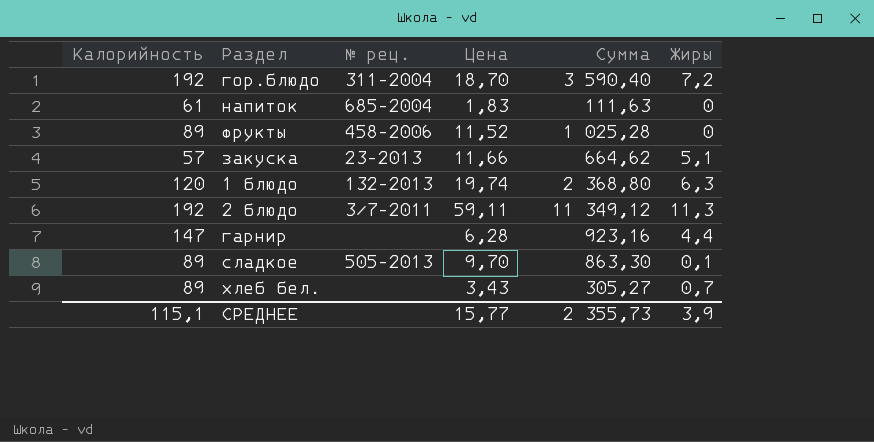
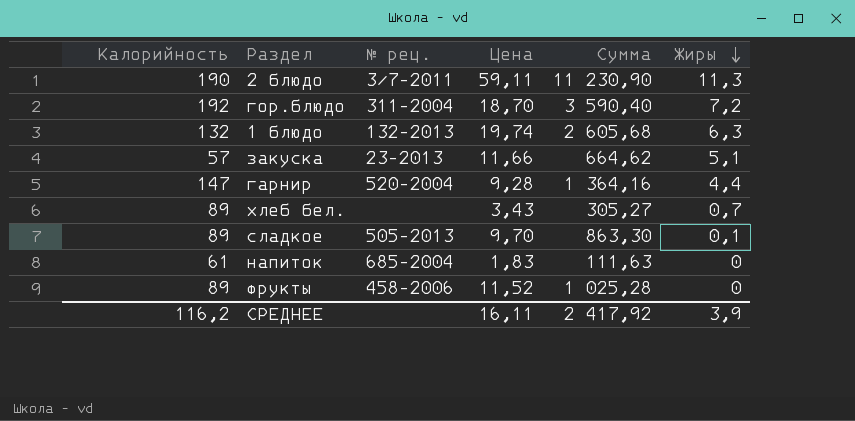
row order: none -> Жиры descending
2 блюдо | Калорийность: 192 -> 190
2 блюдо | Сумма: 11 349,12 -> 11 230,90
1 блюдо | Калорийность: 120 -> 132
1 блюдо | Сумма: 2 368,80 -> 2 605,68
гарнир | № рец.: none -> 520-2004
гарнир | Цена: 6,28 -> 9,28
гарнир | Сумма: 923,16 -> 1 364,16
СРЕДНЕЕ | Калорийность: 115,1 -> 116,2
СРЕДНЕЕ | Цена: 15,77 -> 16,11
СРЕДНЕЕ | Сумма: 2 355,73 -> 2 417,92

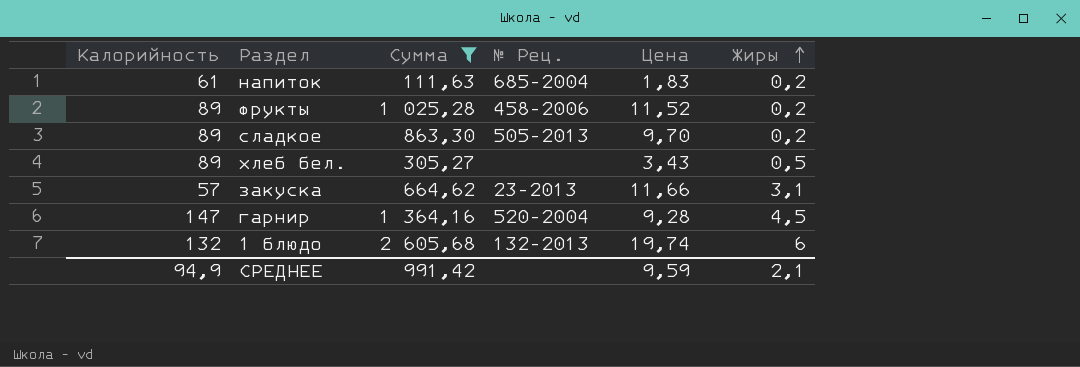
filter: none -> Сумма <= 2 605,68
row order: Жиры descending -> Жиры ascending
column Сумма | position: 5 -> 3
column name: № рец. -> № Рец.
напиток | Жиры: 0 -> 0,2
фрукты | Жиры: 0 -> 0,2
сладкое | Жиры: 0,1 -> 0,2
хлеб бел. | Жиры: 0,7 -> 0,5
закуска | Жиры: 5,1 -> 3,1
гарнир | Жиры: 4,4 -> 4,5
1 блюдо | Жиры: 6,3 -> 6
СРЕДНЕЕ | Калорийность: 116,2 -> 94,9
СРЕДНЕЕ | Сумма: 2 417,92 -> 991,42
СРЕДНЕЕ | Цена: 16,11 -> 9,59
СРЕДНЕЕ | Жиры: 3,9 -> 2,1

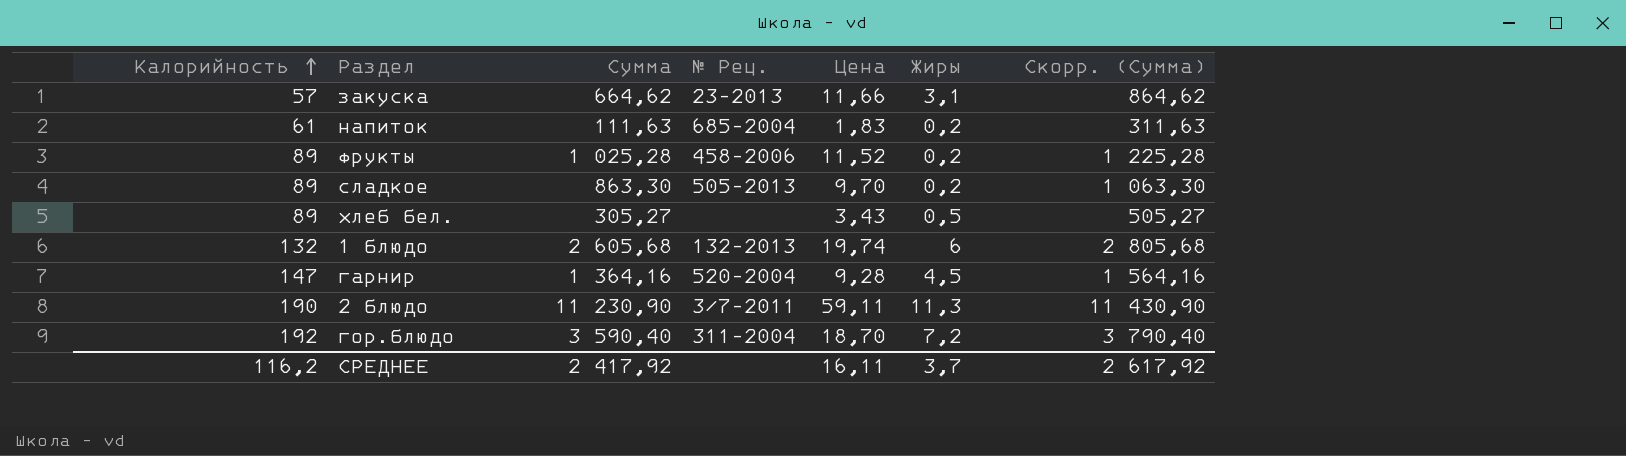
filter: Сумма <= 2 605,68 -> none
row order: Жиры ascending -> Калорийность ascending
column Скорр. (Сумма) | formula: none -> [Сумма] + 200
СРЕДНЕЕ | Калорийность: 94,9 -> 116,2
СРЕДНЕЕ | Сумма: 991,42 -> 2 417,92
СРЕДНЕЕ | Цена: 9,59 -> 16,11
СРЕДНЕЕ | Жиры: 2,1 -> 3,7

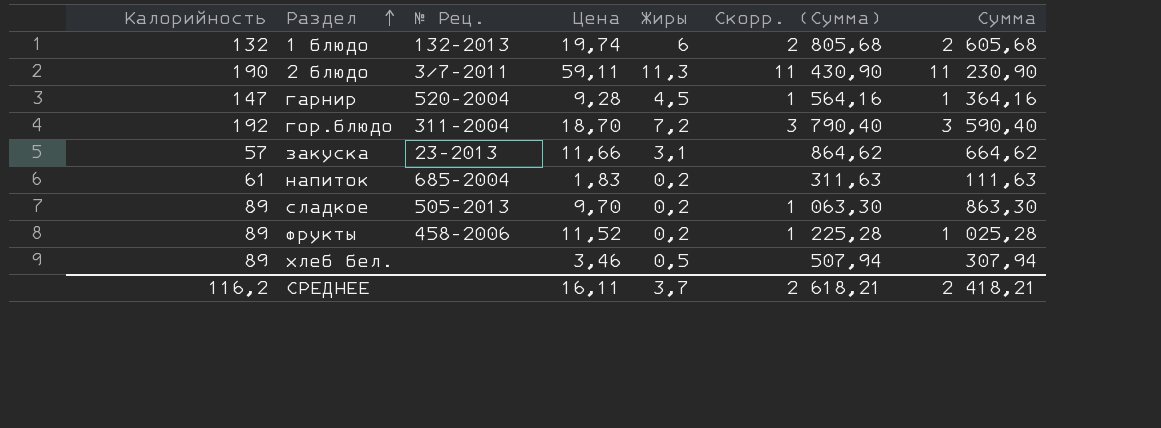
row order: Калорийность ascending -> Раздел ascending
column Сумма | position: 3 -> 7
хлеб бел. | Цена: 3,43 -> 3,46
хлеб бел. | Скорр. (Сумма): 505,27 -> 507,94
хлеб бел. | Сумма: 305,27 -> 307,94
СРЕДНЕЕ | Скорр. (Сумма): 2 617,92 -> 2 618,21
СРЕДНЕЕ | Сумма: 2 417,92 -> 2 418,21

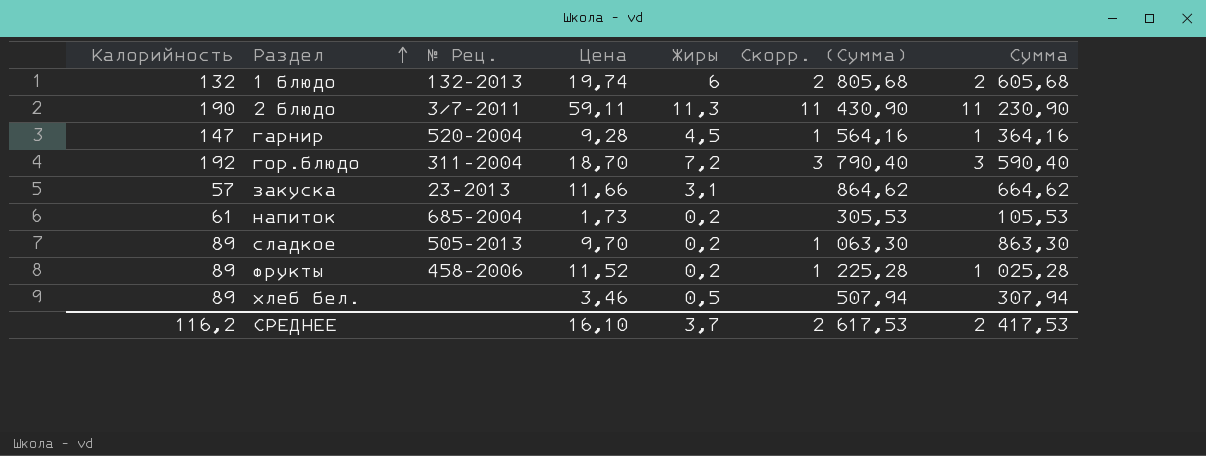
напиток | Цена: 1,83 -> 1,73
напиток | Скорр. (Сумма): 311,63 -> 305,53
напиток | Сумма: 111,63 -> 105,53
СРЕДНЕЕ | Цена: 16,11 -> 16,10
СРЕДНЕЕ | Скорр. (Сумма): 2 618,21 -> 2 617,53
СРЕДНЕЕ | Сумма: 2 418,21 -> 2 417,53

